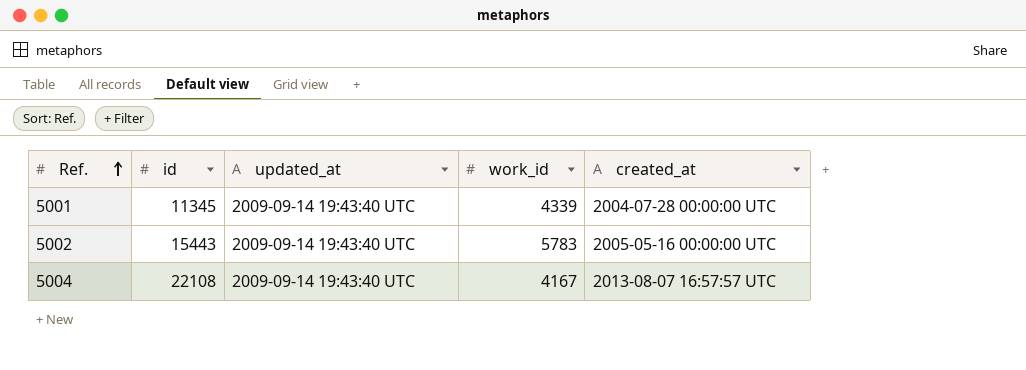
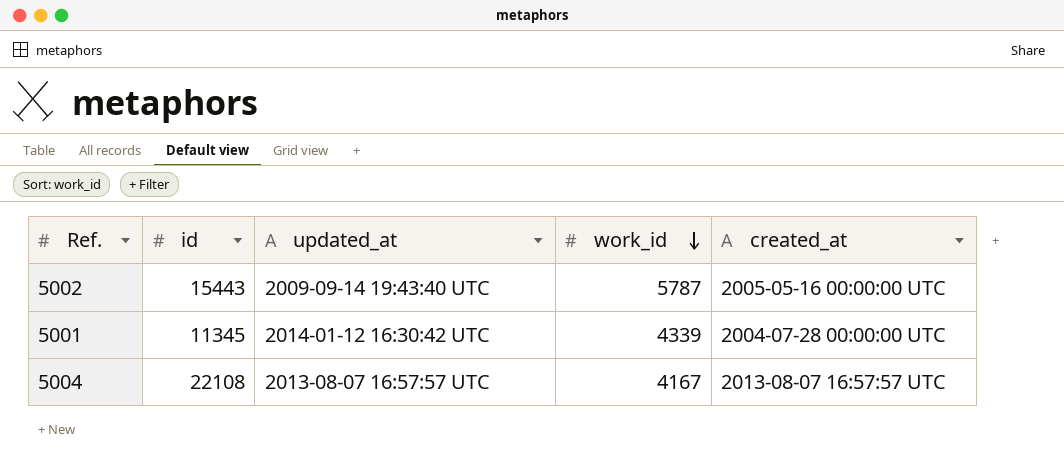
row order: Ref. ascending -> work_id descending
5002 | work_id: 5783 -> 5787
5001 | updated_at: 2009-09-14 19:43:40 UTC -> 2014-01-12 16:30:42 UTC
5004 | updated_at: 2009-09-14 19:43:40 UTC -> 2013-08-07 16:57:57 UTC

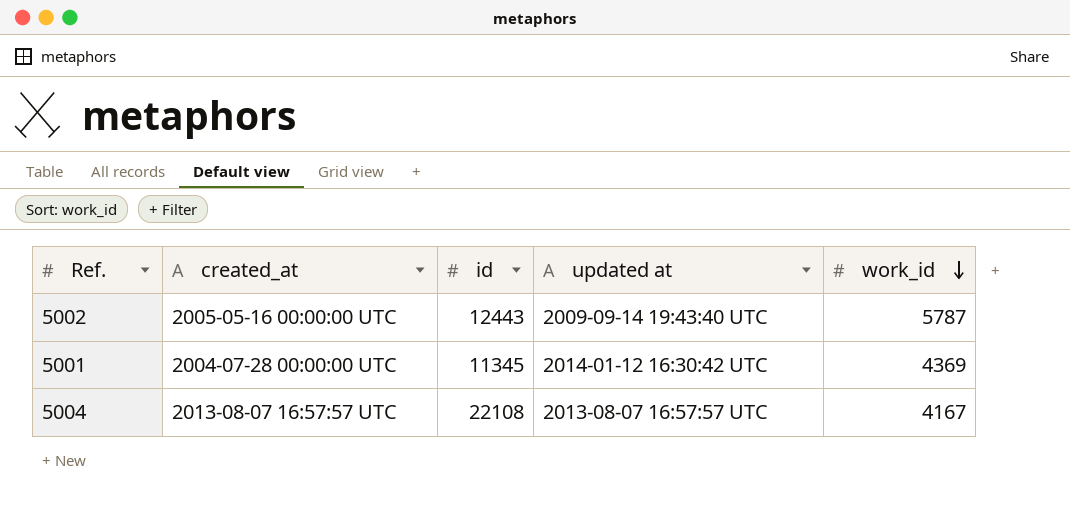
column created_at | position: 5 -> 2
column name: updated_at -> updated at
5002 | id: 15443 -> 12443
5001 | work_id: 4339 -> 4369

